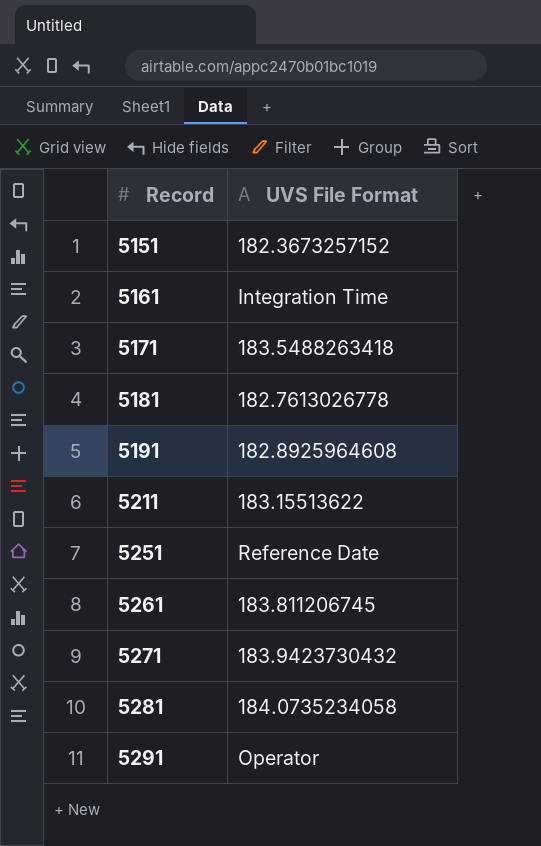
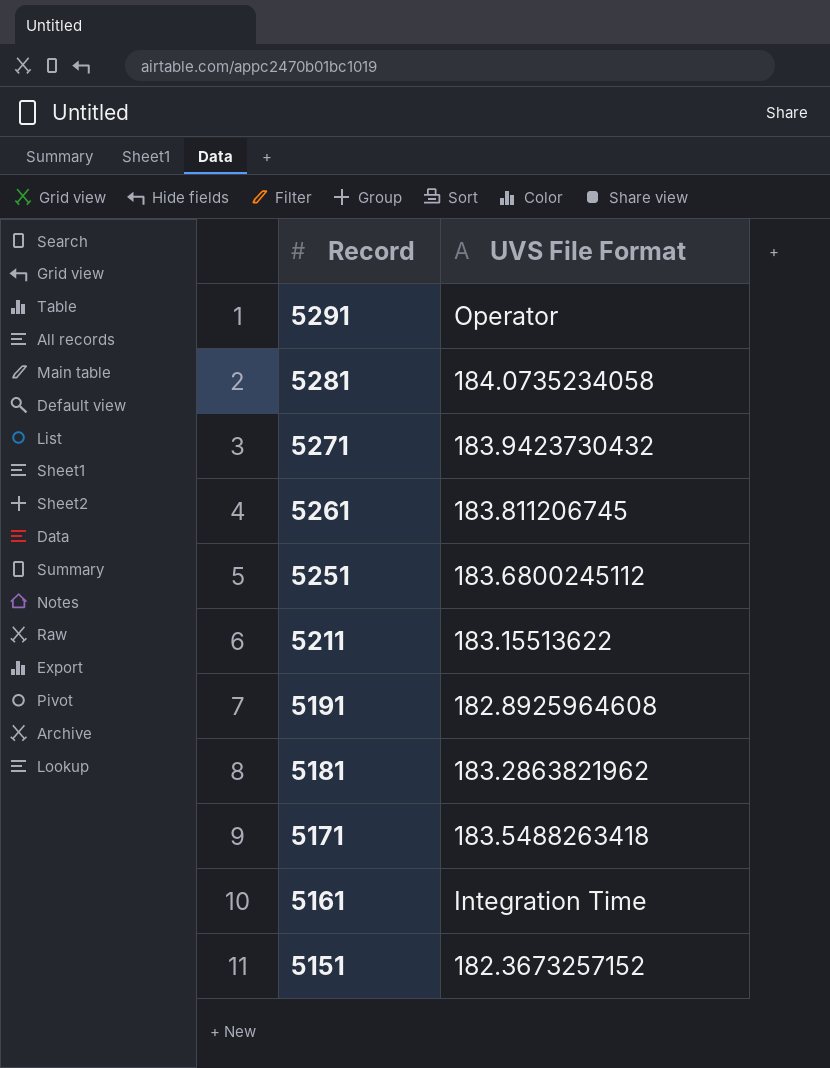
row order: Record ascending -> Record descending
5251 | UVS File Format: Reference Date -> 183.6800245112
5181 | UVS File Format: 182.7613026778 -> 183.2863821962

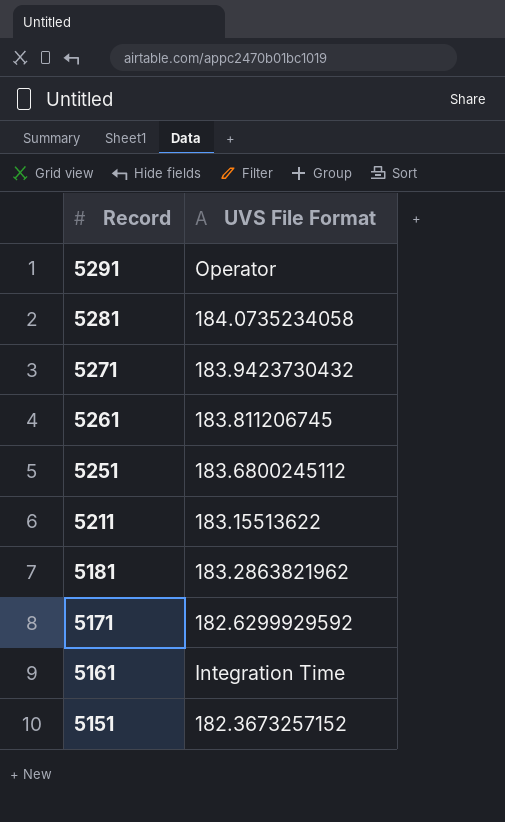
row 5191: 182.8925964608 -> none
5171 | UVS File Format: 183.5488263418 -> 182.6299929592

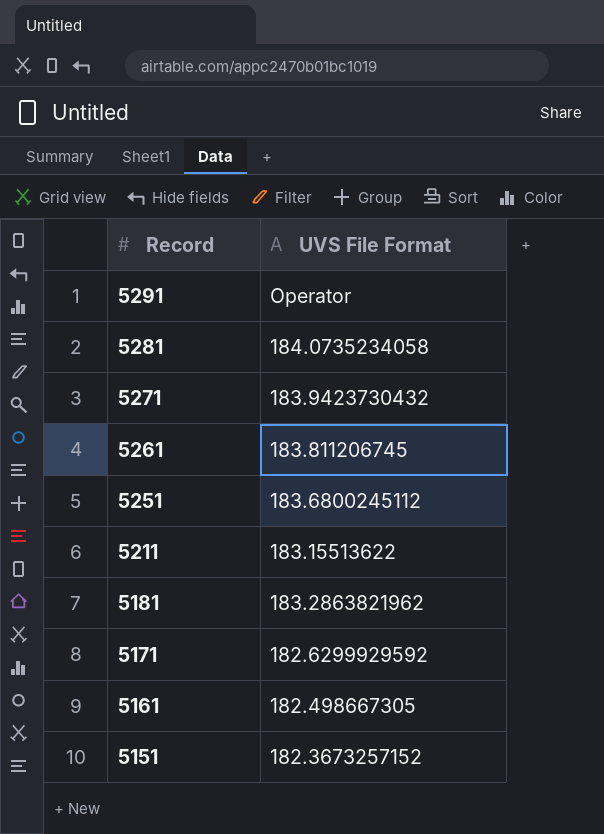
5161 | UVS File Format: Integration Time -> 182.498667305

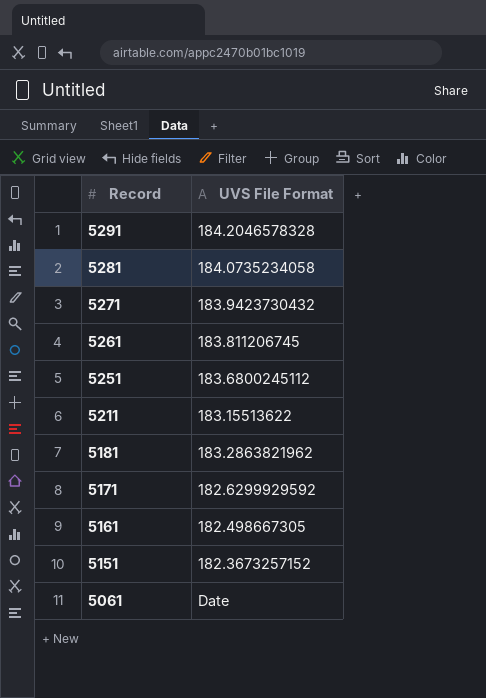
5291 | UVS File Format: Operator -> 184.2046578328
row 5061: none -> Date

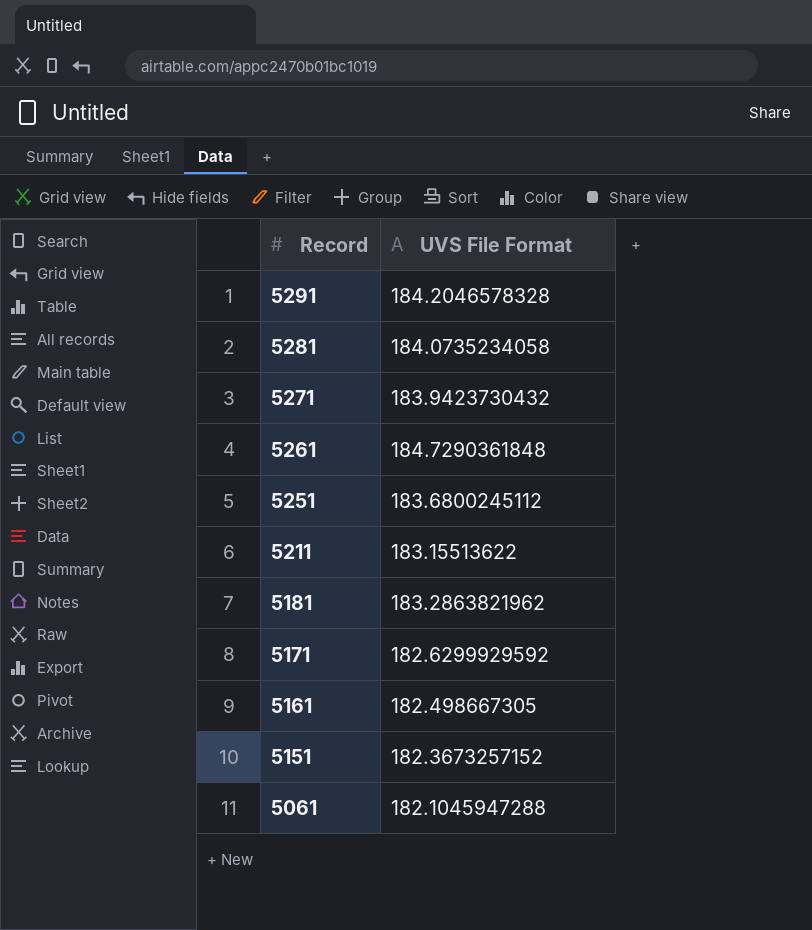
5261 | UVS File Format: 183.811206745 -> 184.7290361848
5061 | UVS File Format: Date -> 182.1045947288

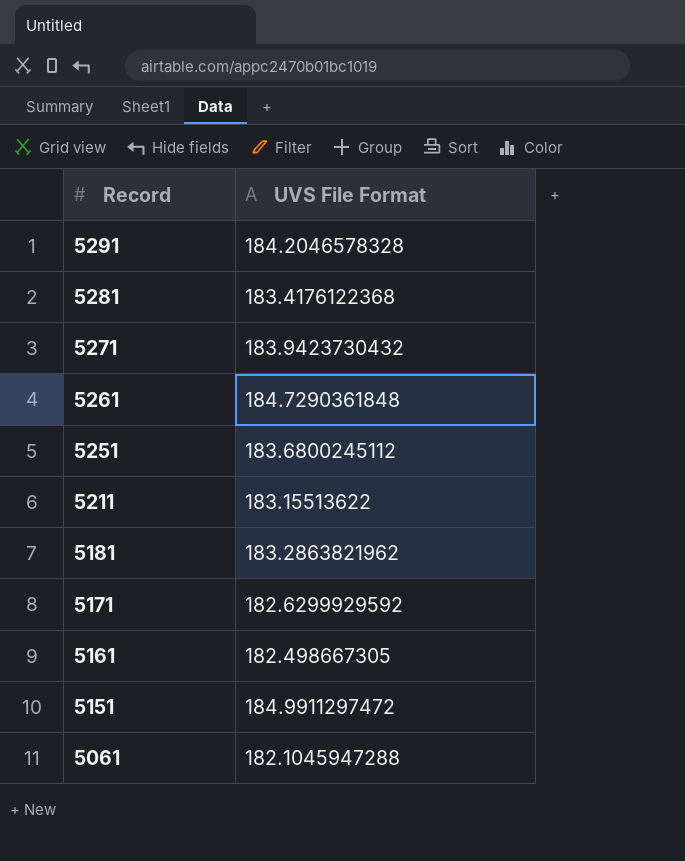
5281 | UVS File Format: 184.0735234058 -> 183.4176122368
5151 | UVS File Format: 182.3673257152 -> 184.9911297472

